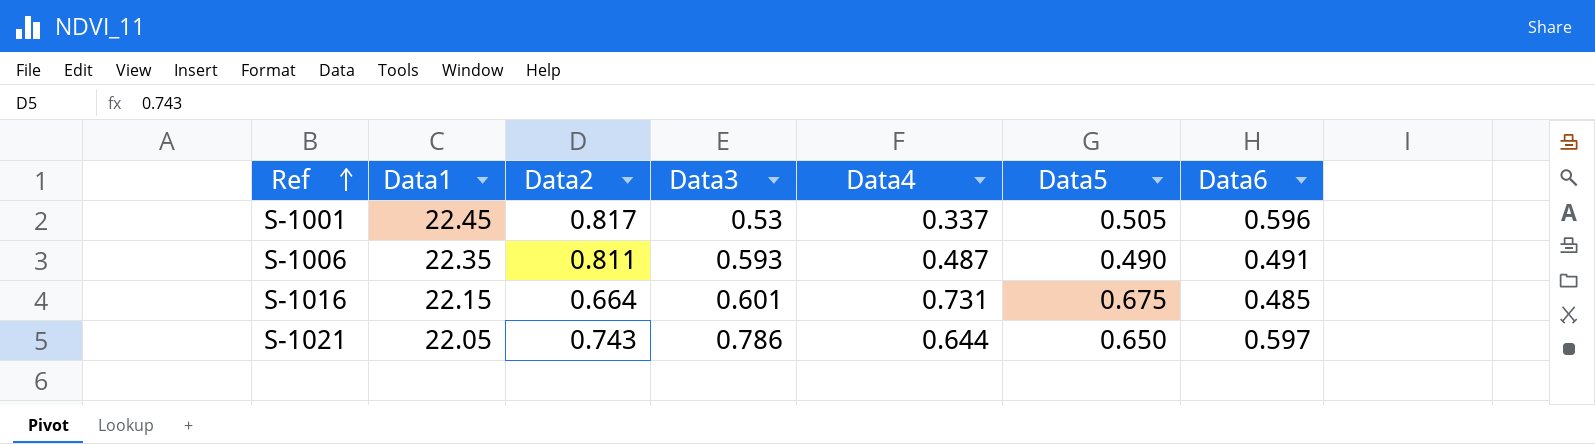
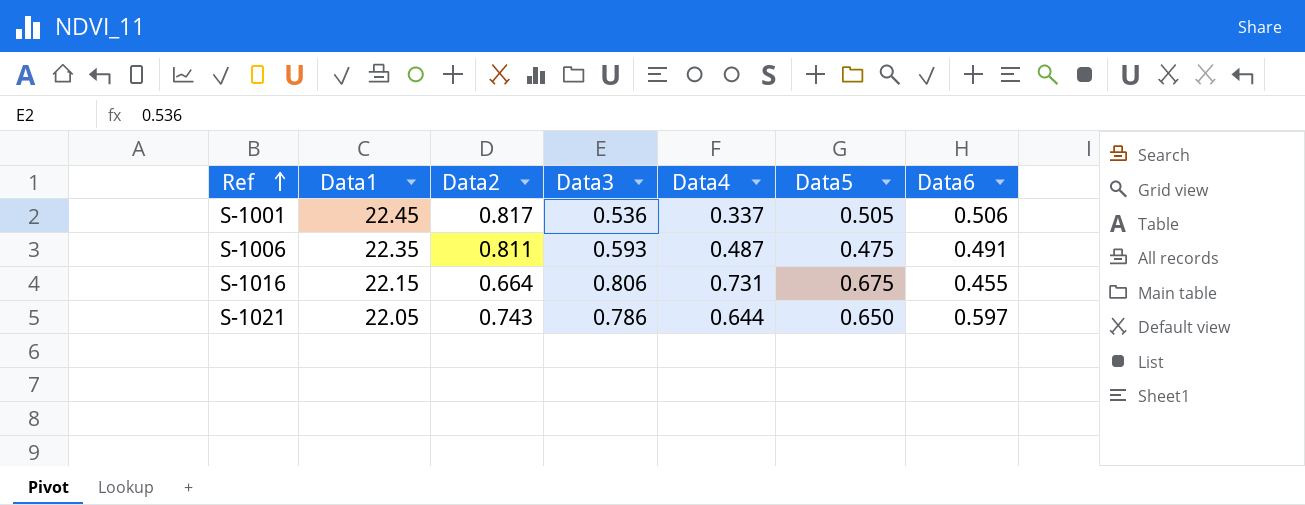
S-1001 | Data3: 0.53 -> 0.536
S-1001 | Data6: 0.596 -> 0.506
S-1006 | Data5: 0.490 -> 0.475
S-1016 | Data3: 0.601 -> 0.806
S-1016 | Data6: 0.485 -> 0.455

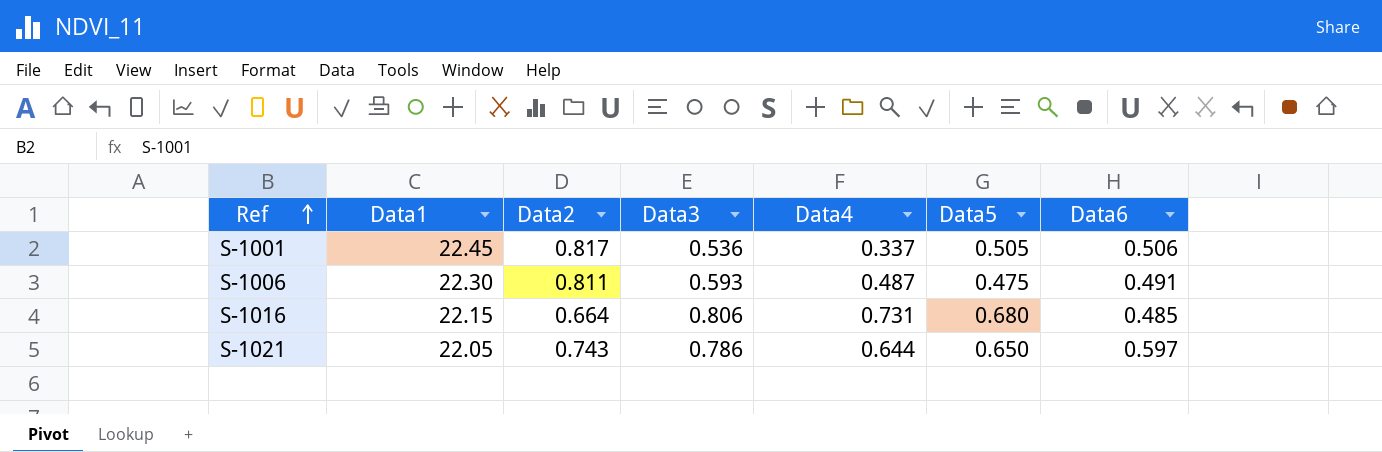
S-1006 | Data1: 22.35 -> 22.30
S-1016 | Data5: 0.675 -> 0.680
S-1016 | Data6: 0.455 -> 0.485

